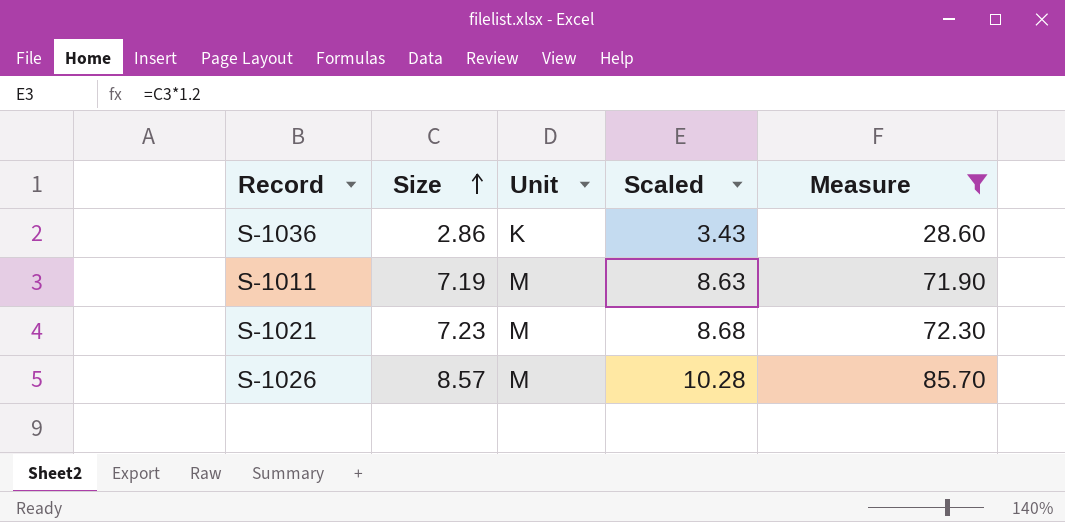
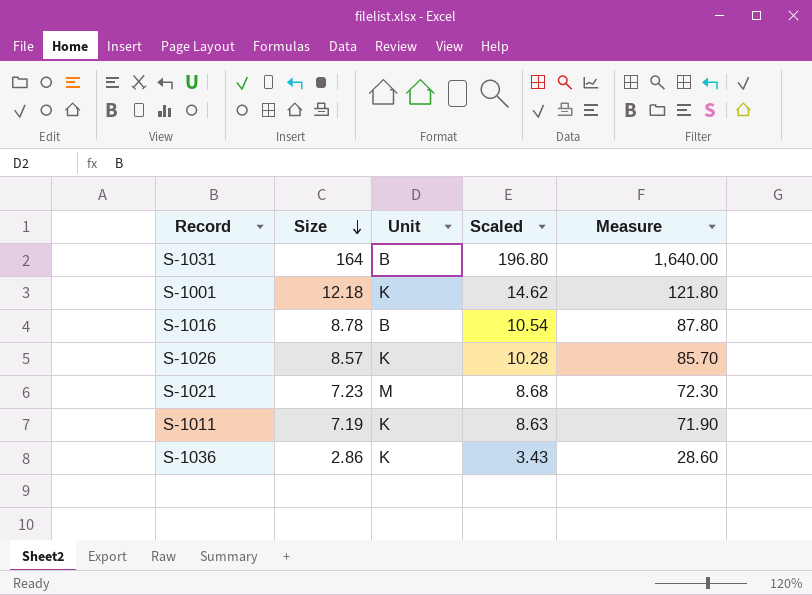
filter: Measure <= 85.70 -> none
row order: Size ascending -> Size descending
S-1026 | Unit: M -> K
S-1011 | Unit: M -> K

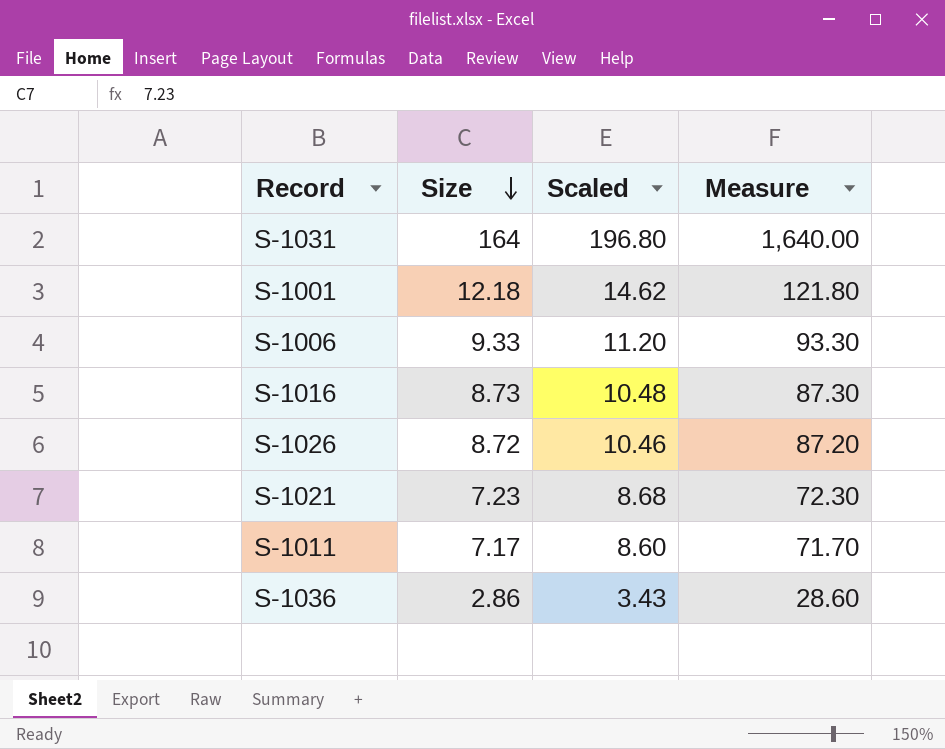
column Unit | position: 3 -> none
row S-1006: none -> 9.33 | 11.20 | 93.30
S-1016 | Size: 8.78 -> 8.73
S-1016 | Scaled: 10.54 -> 10.48
S-1016 | Measure: 87.80 -> 87.30
S-1026 | Size: 8.57 -> 8.72
S-1026 | Scaled: 10.28 -> 10.46
S-1026 | Measure: 85.70 -> 87.20
S-1011 | Size: 7.19 -> 7.17
S-1011 | Scaled: 8.63 -> 8.60
S-1011 | Measure: 71.90 -> 71.70

